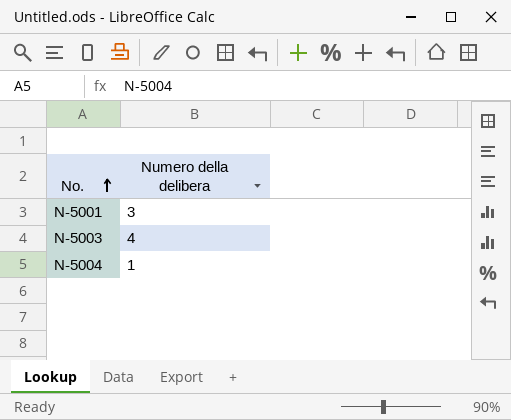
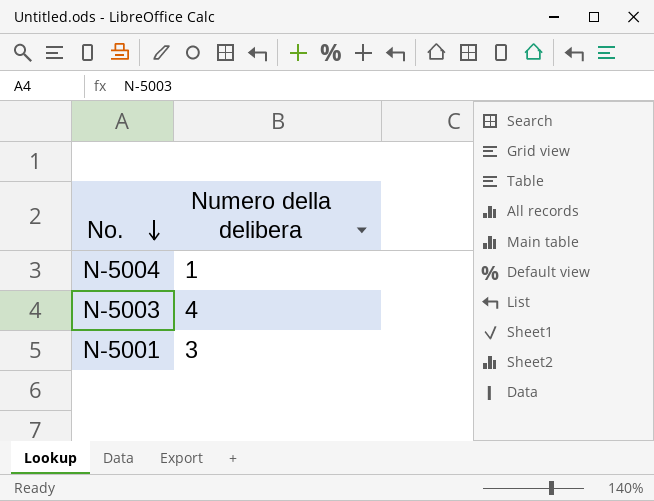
row order: No. ascending -> No. descending

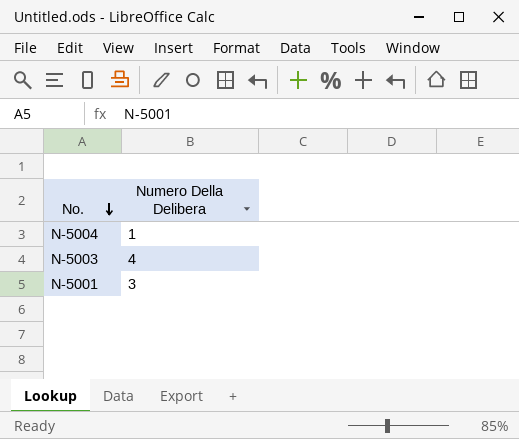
column name: Numero della delibera -> Numero Della Delibera

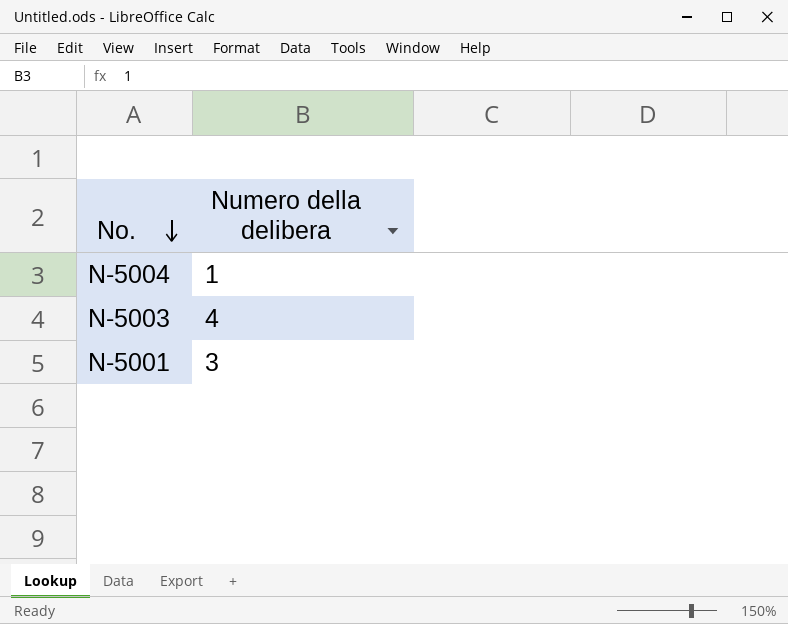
column name: Numero Della Delibera -> Numero della delibera

